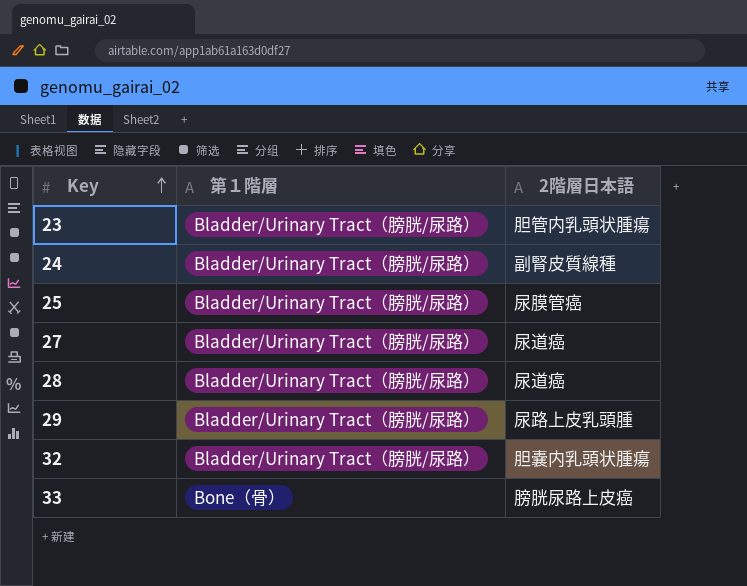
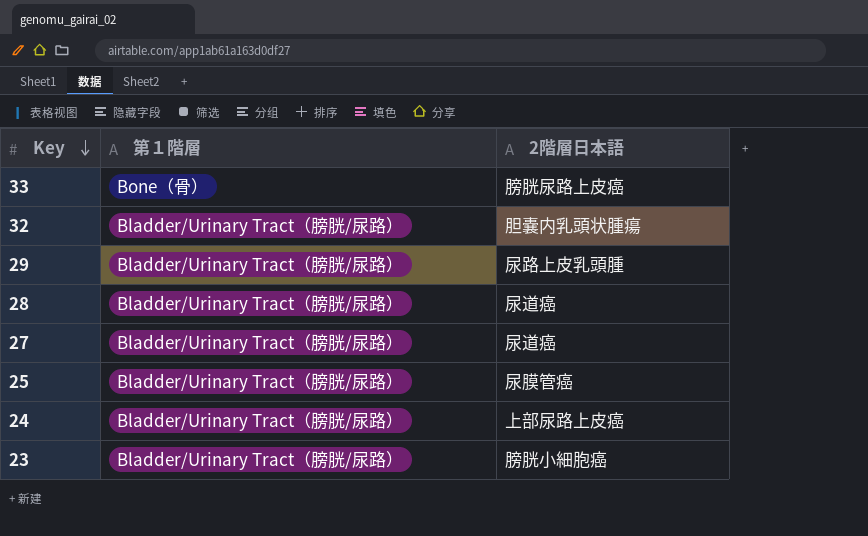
row order: Key ascending -> Key descending
24 | 2階層日本語: 副腎皮質線種 -> 上部尿路上皮癌
23 | 2階層日本語: 胆管内乳頭状腫瘍 -> 膀胱小細胞癌

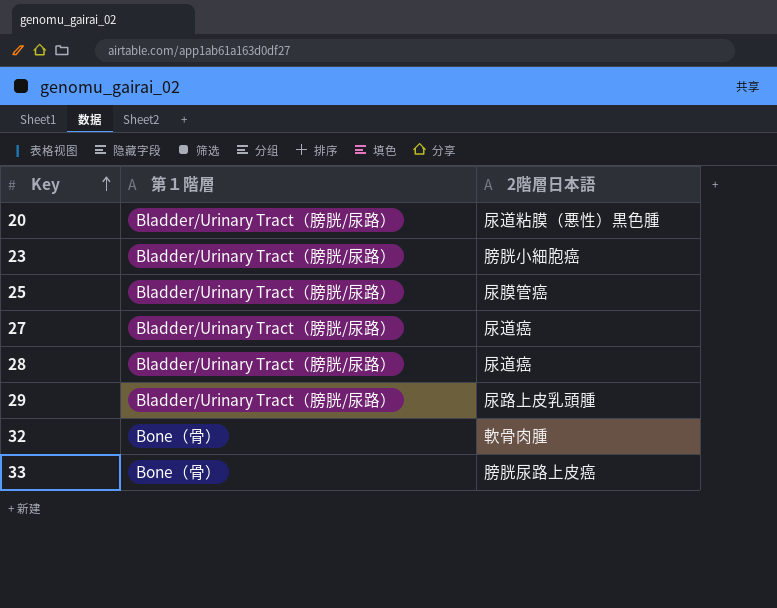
row order: Key descending -> Key ascending
row 24: Bladder/Urinary Tract（膀胱/尿路） | 上部尿路上皮癌 -> none
row 20: none -> Bladder/Urinary Tract（膀胱/尿路） | 尿道粘膜（悪性）黒色腫
32 | 第１階層: Bladder/Urinary Tract（膀胱/尿路） -> Bone（骨）
32 | 2階層日本語: 胆嚢内乳頭状腫瘍 -> 軟骨肉腫

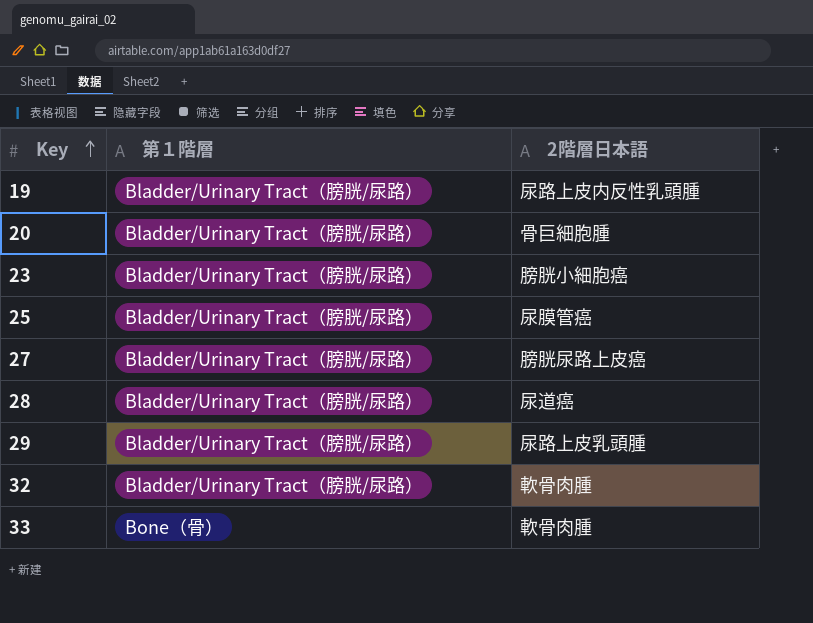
row 19: none -> Bladder/Urinary Tract（膀胱/尿路） | 尿路上皮内反性乳頭腫
20 | 2階層日本語: 尿道粘膜（悪性）黒色腫 -> 骨巨細胞腫
27 | 2階層日本語: 尿道癌 -> 膀胱尿路上皮癌
32 | 第１階層: Bone（骨） -> Bladder/Urinary Tract（膀胱/尿路）
33 | 2階層日本語: 膀胱尿路上皮癌 -> 軟骨肉腫

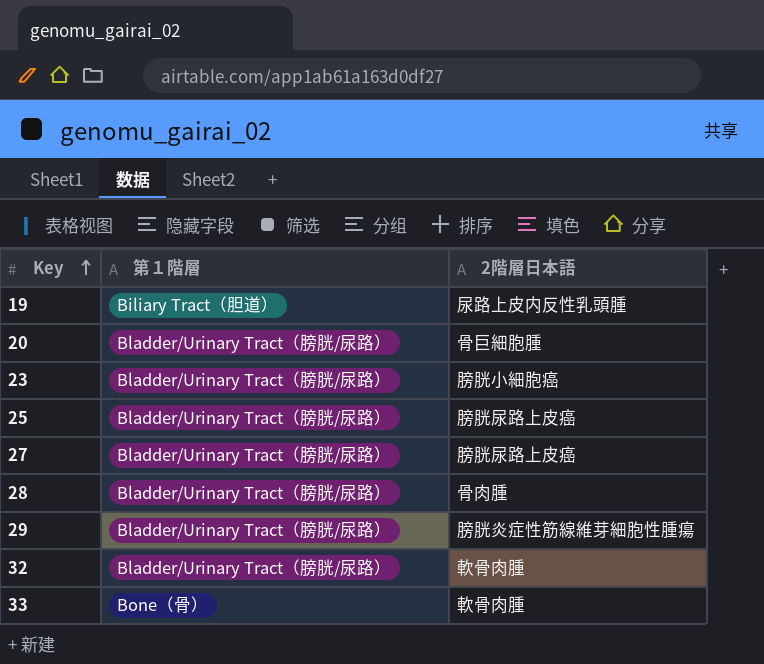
19 | 第１階層: Bladder/Urinary Tract（膀胱/尿路） -> Biliary Tract（胆道）
25 | 2階層日本語: 尿膜管癌 -> 膀胱尿路上皮癌
28 | 2階層日本語: 尿道癌 -> 骨肉腫
29 | 2階層日本語: 尿路上皮乳頭腫 -> 膀胱炎症性筋線維芽細胞性腫瘍

